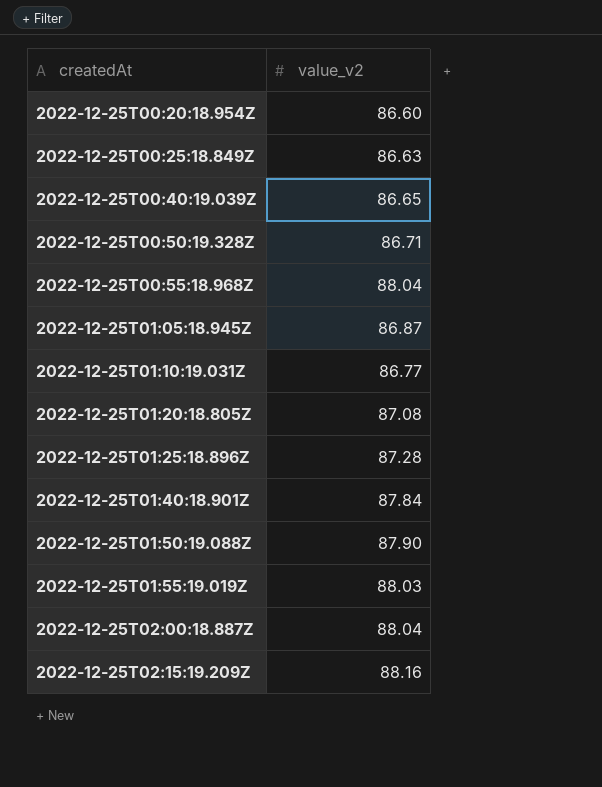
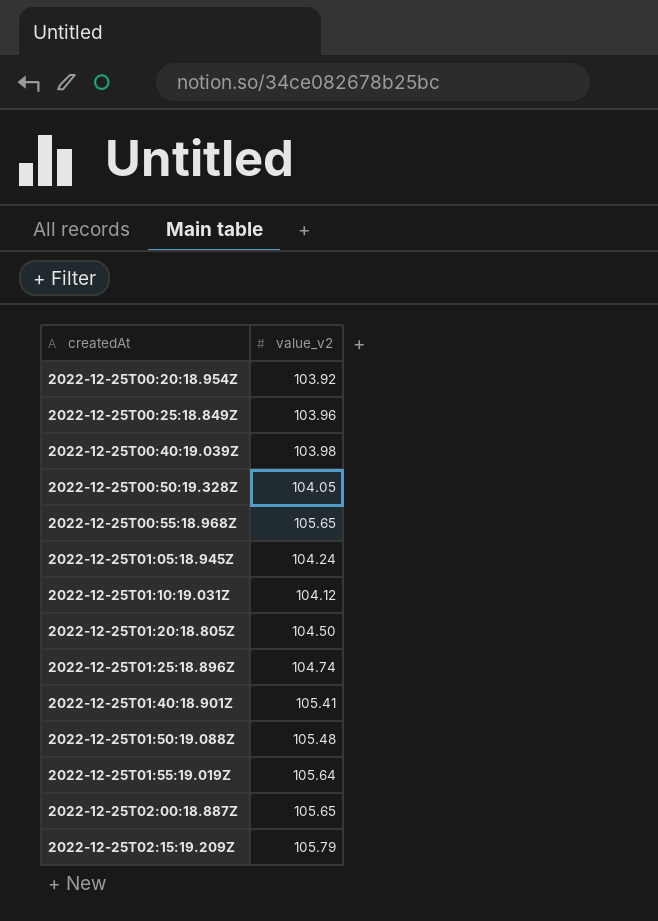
2022-12-25T00:20:18.954Z | value_v2: 86.60 -> 103.92
2022-12-25T00:25:18.849Z | value_v2: 86.63 -> 103.96
2022-12-25T00:40:19.039Z | value_v2: 86.65 -> 103.98
2022-12-25T00:50:19.328Z | value_v2: 86.71 -> 104.05
2022-12-25T00:55:18.968Z | value_v2: 88.04 -> 105.65
2022-12-25T01:05:18.945Z | value_v2: 86.87 -> 104.24
2022-12-25T01:10:19.031Z | value_v2: 86.77 -> 104.12
2022-12-25T01:20:18.805Z | value_v2: 87.08 -> 104.50
2022-12-25T01:25:18.896Z | value_v2: 87.28 -> 104.74
2022-12-25T01:40:18.901Z | value_v2: 87.84 -> 105.41
2022-12-25T01:50:19.088Z | value_v2: 87.90 -> 105.48
2022-12-25T01:55:19.019Z | value_v2: 88.03 -> 105.64
2022-12-25T02:00:18.887Z | value_v2: 88.04 -> 105.65
2022-12-25T02:15:19.209Z | value_v2: 88.16 -> 105.79

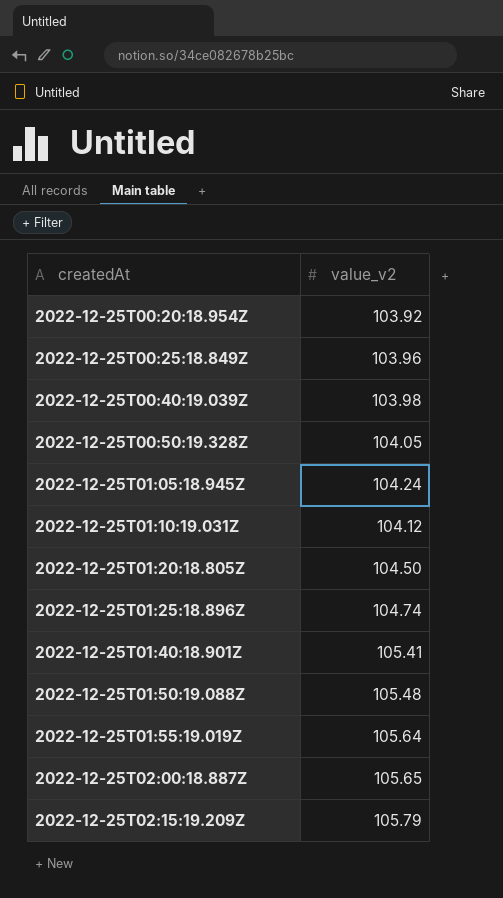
row 2022-12-25T00:55:18.968Z: 105.65 -> none

